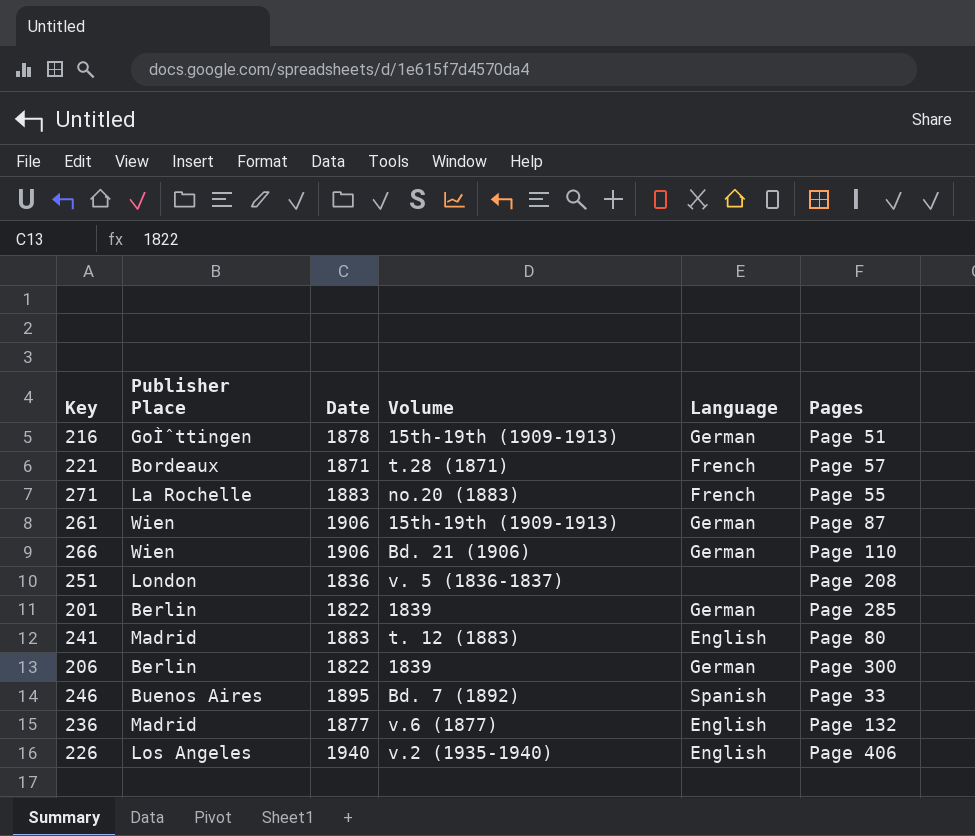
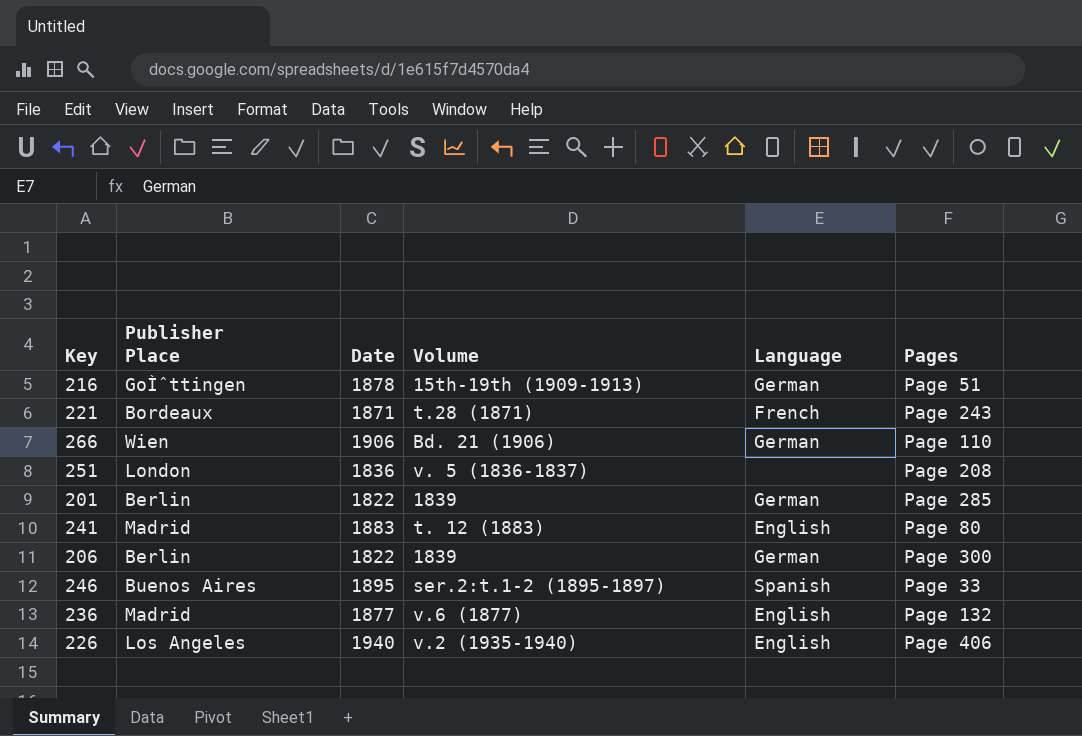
row 271: La Rochelle | 1883 | no.20 (1883) | French | Page 55 -> none
row 261: Wien | 1906 | 15th-19th (1909-1913) | German | Page 87 -> none
221 | Pages: Page 57 -> Page 243
246 | Volume: Bd. 7 (1892) -> ser.2:t.1-2 (1895-1897)

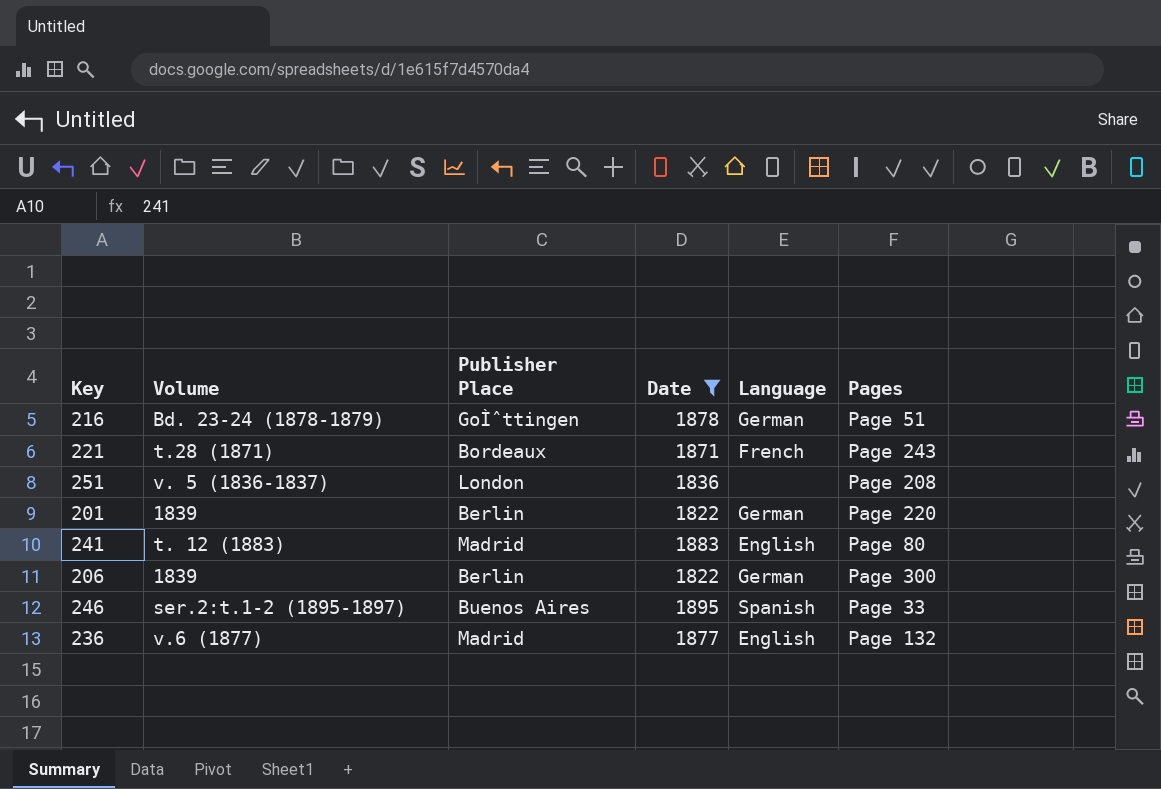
filter: none -> Date <= 1895
column Volume | position: 4 -> 2
216 | Volume: 15th-19th (1909-1913) -> Bd. 23-24 (1878-1879)
201 | Pages: Page 285 -> Page 220

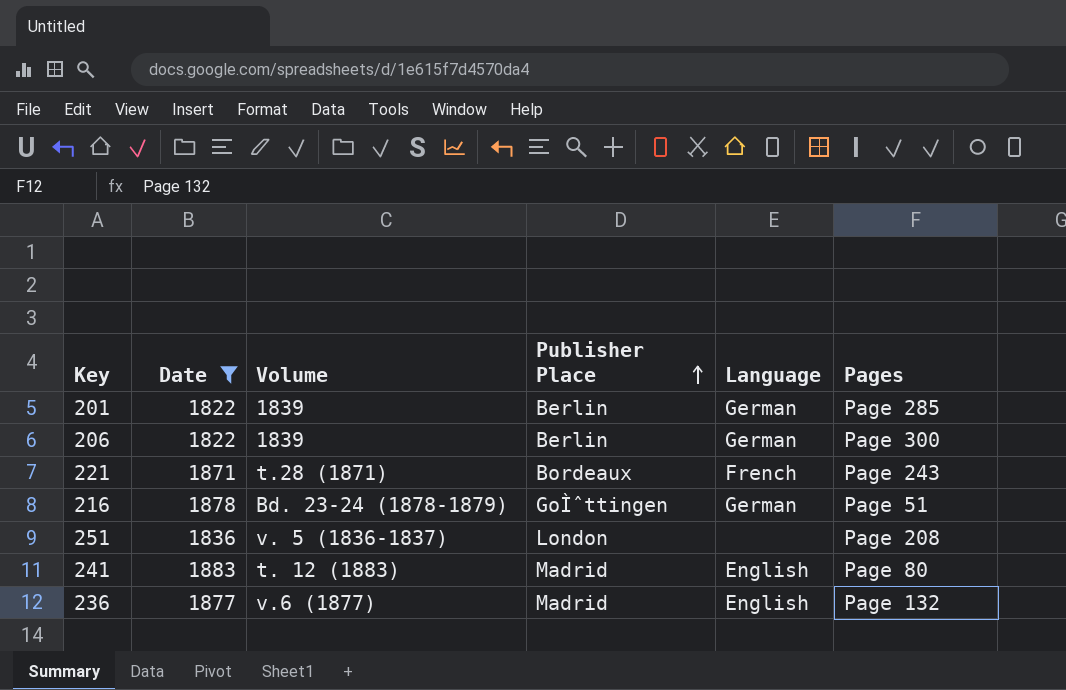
row order: none -> Publisher Place ascending
column Date | position: 4 -> 2
row 246: ser.2:t.1-2 (1895-1897) | Buenos Aires | 1895 | Spanish | Page 33 -> none
201 | Pages: Page 220 -> Page 285

